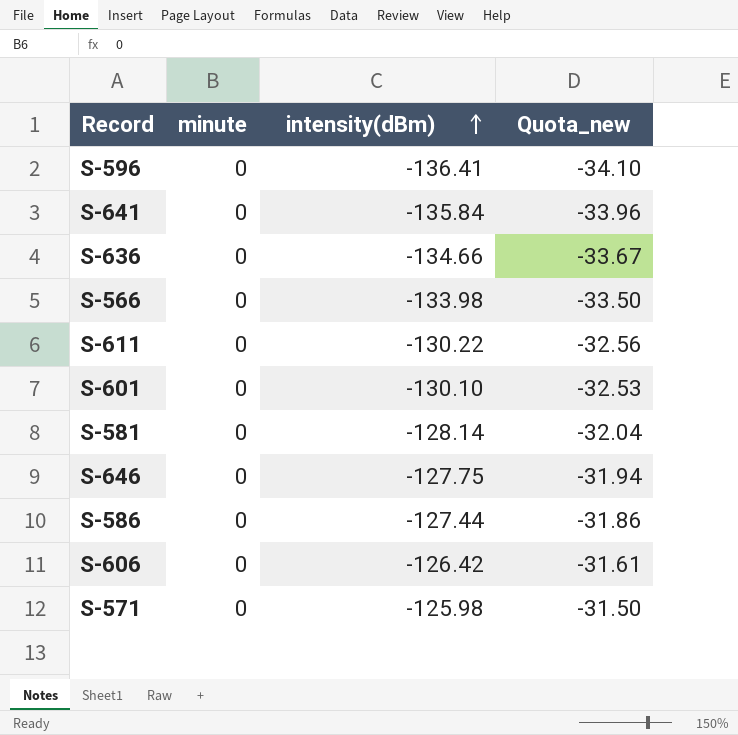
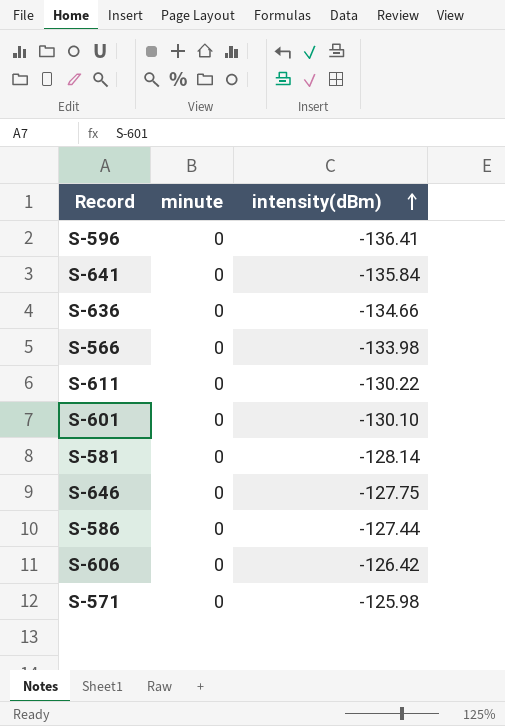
column Quota_new | formula: [intensity(dBm)] * 0.25 -> none

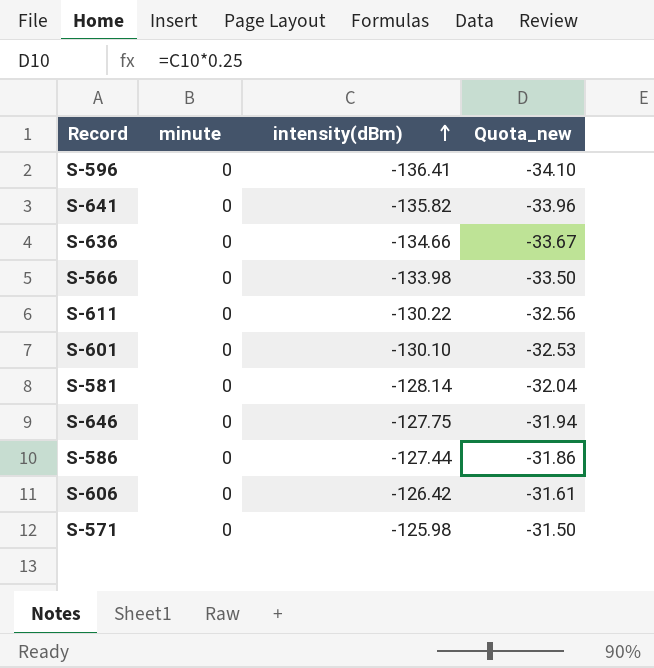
column Quota_new | formula: none -> [intensity(dBm)] * 0.25
S-641 | intensity(dBm): -135.84 -> -135.82

